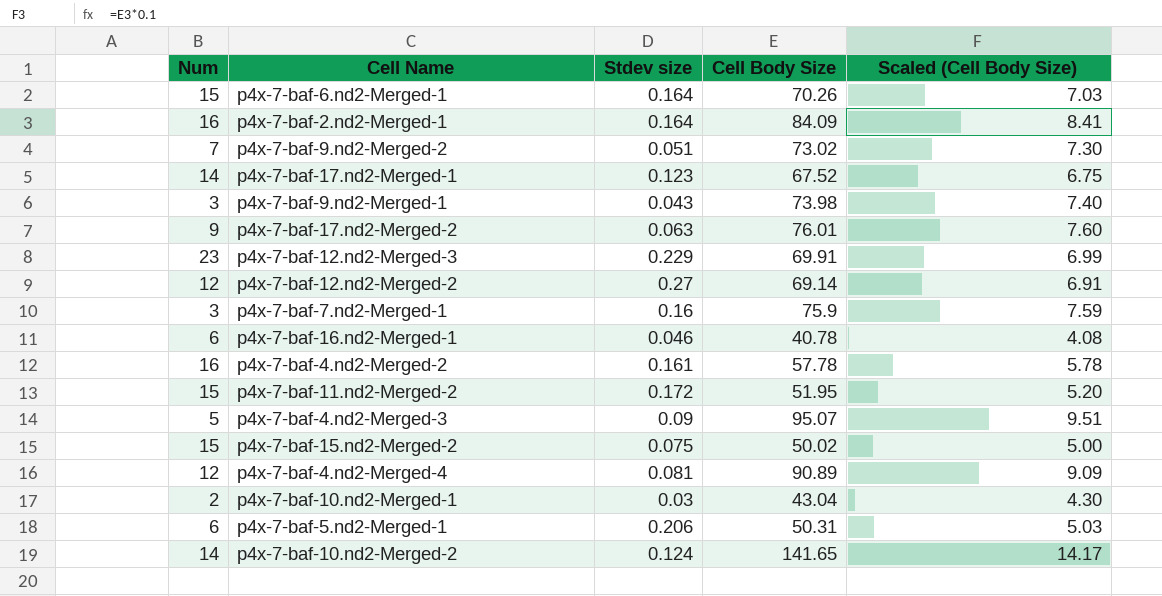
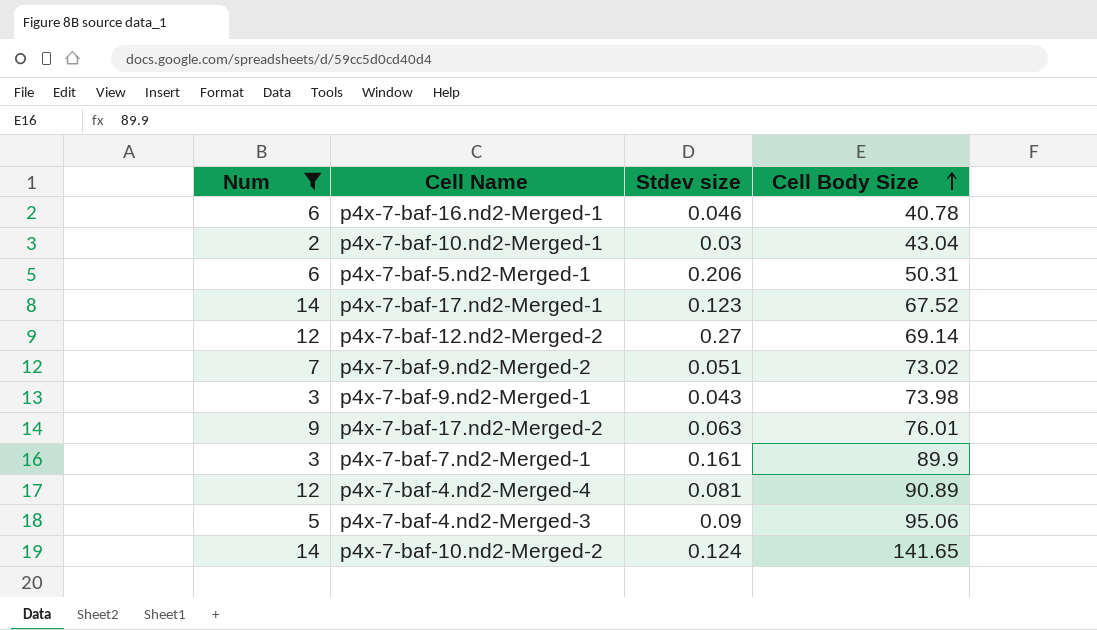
filter: none -> Num <= 14
row order: none -> Cell Body Size ascending
column Scaled (Cell Body Size) | formula: [Cell Body Size] * 0.1 -> none
p4x-7-baf-7.nd2-Merged-1 | Stdev size: 0.16 -> 0.161
p4x-7-baf-7.nd2-Merged-1 | Cell Body Size: 75.9 -> 89.9
p4x-7-baf-4.nd2-Merged-3 | Cell Body Size: 95.07 -> 95.06

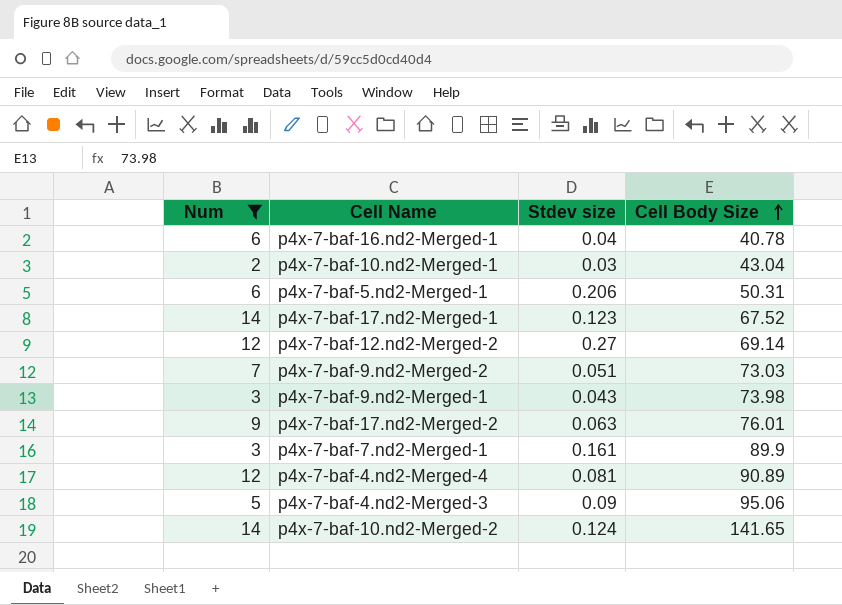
p4x-7-baf-16.nd2-Merged-1 | Stdev size: 0.046 -> 0.04
p4x-7-baf-9.nd2-Merged-2 | Cell Body Size: 73.02 -> 73.03

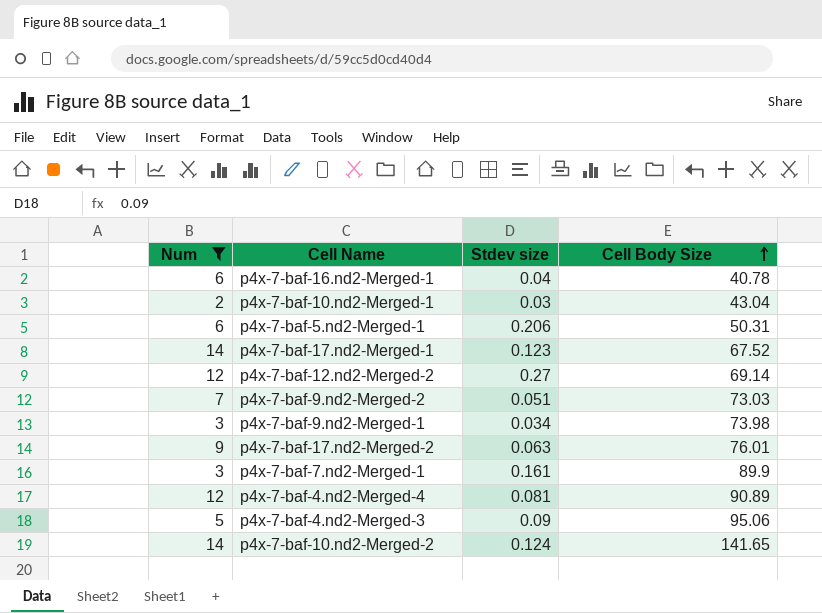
p4x-7-baf-9.nd2-Merged-1 | Stdev size: 0.043 -> 0.034

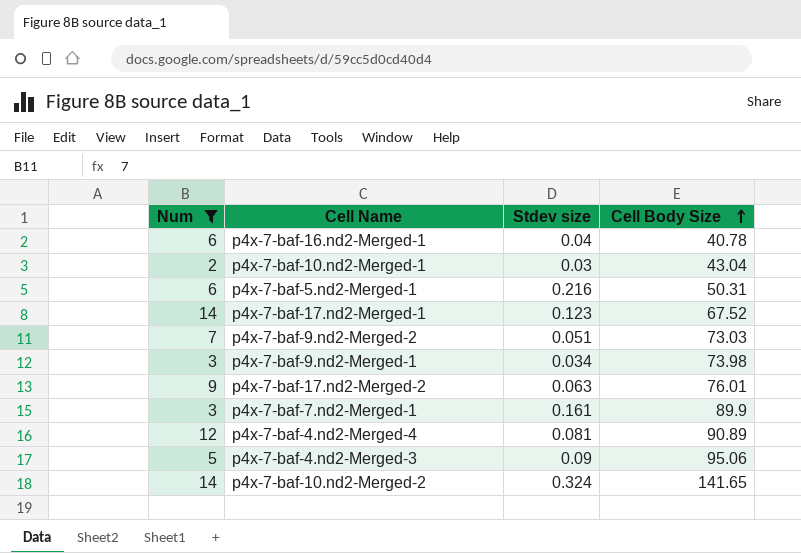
row p4x-7-baf-12.nd2-Merged-2: 12 | 0.27 | 69.14 -> none
p4x-7-baf-5.nd2-Merged-1 | Stdev size: 0.206 -> 0.216
p4x-7-baf-10.nd2-Merged-2 | Stdev size: 0.124 -> 0.324

